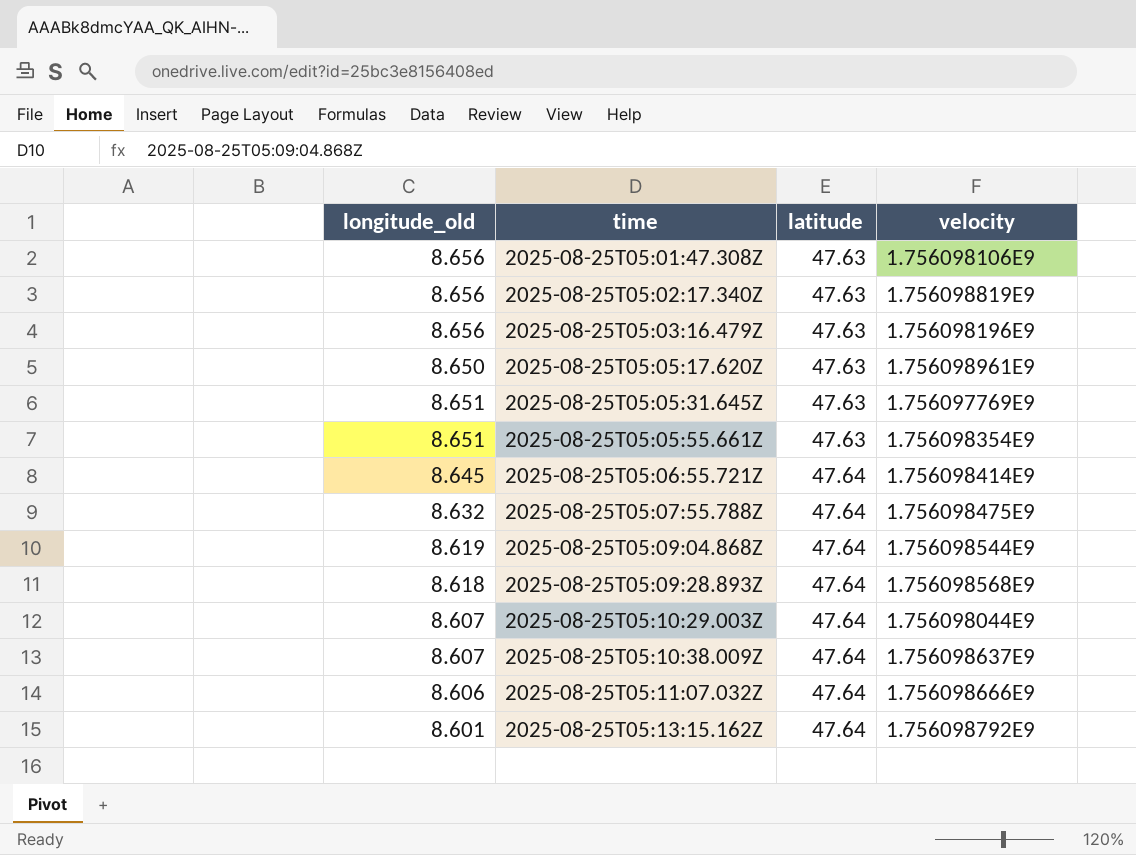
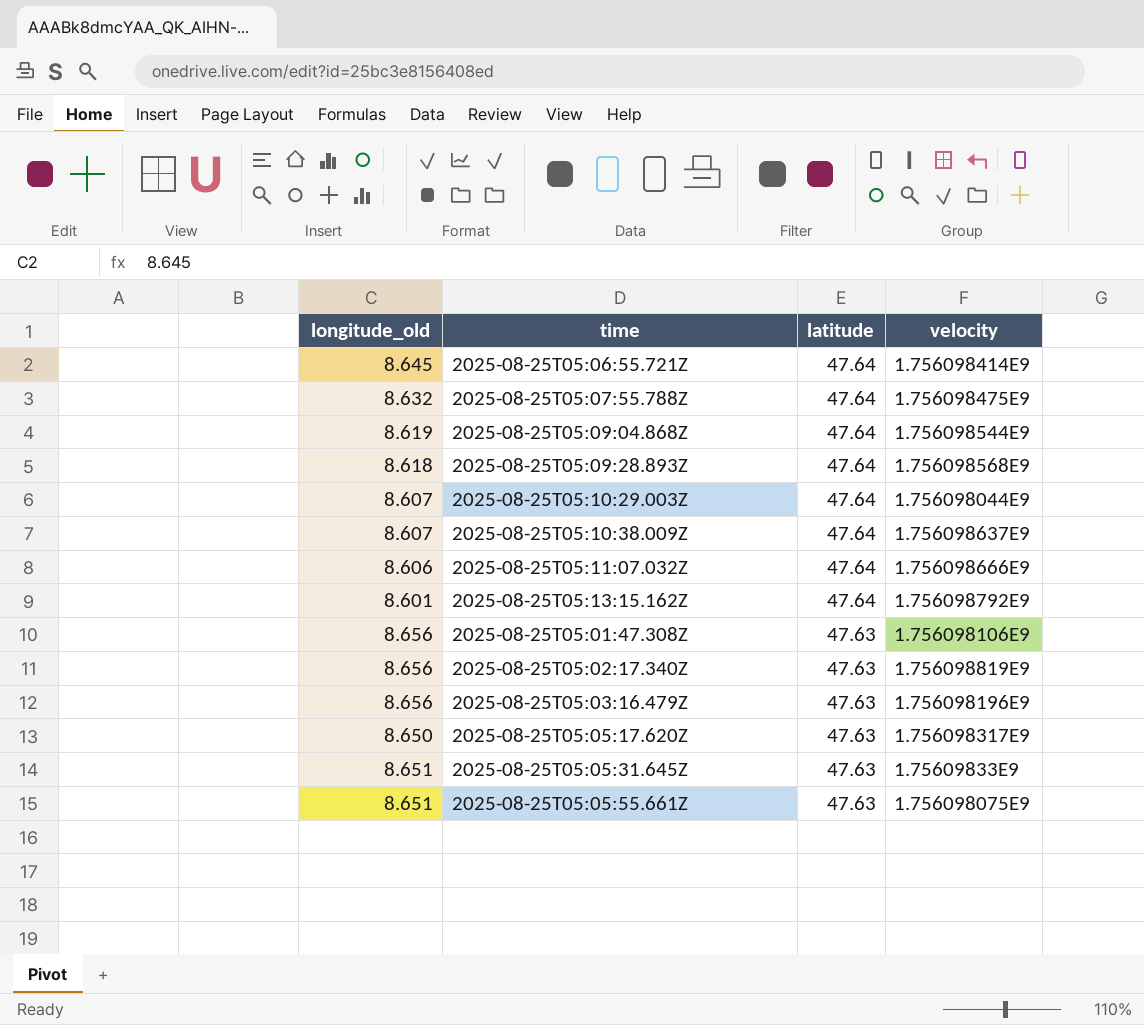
row order: time ascending -> latitude descending
2025-08-25T05:05:17.620Z | velocity: 1.756098961E9 -> 1.756098317E9
2025-08-25T05:05:31.645Z | velocity: 1.756097769E9 -> 1.75609833E9
2025-08-25T05:05:55.661Z | velocity: 1.756098354E9 -> 1.756098075E9

